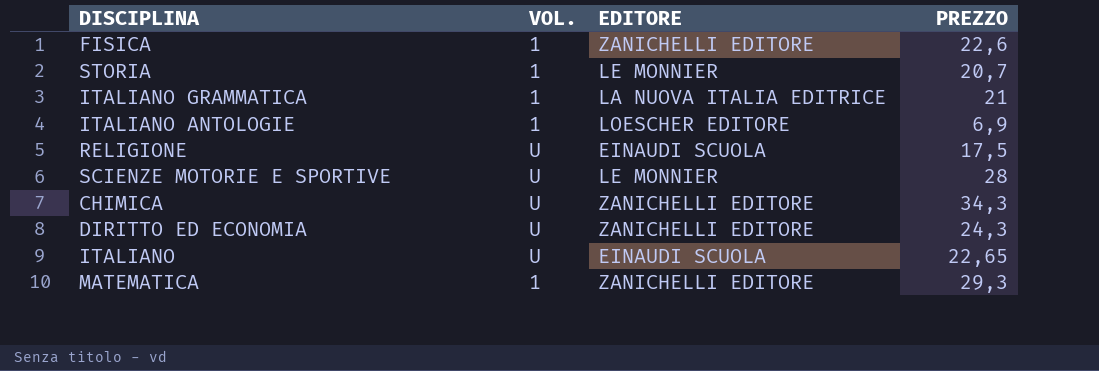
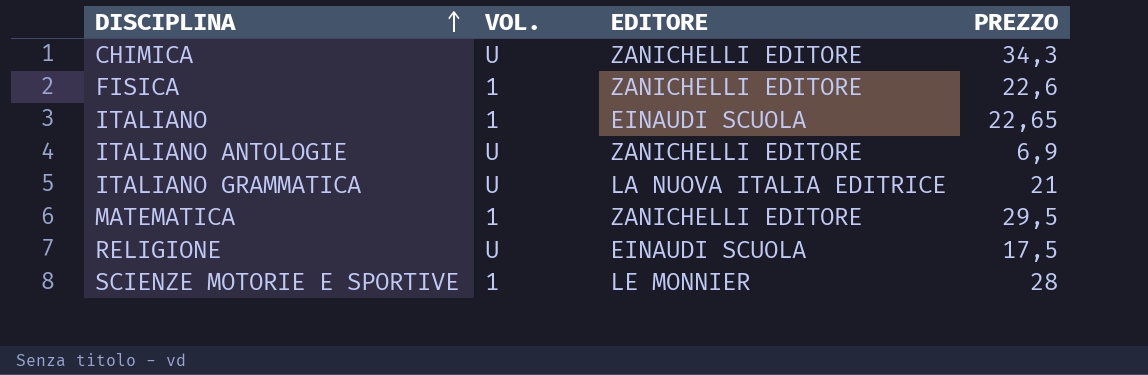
row order: none -> DISCIPLINA ascending
row STORIA: 1 | LE MONNIER | 20,7 -> none
row DIRITTO ED ECONOMIA: U | ZANICHELLI EDITORE | 24,3 -> none
ITALIANO | VOL.: U -> 1
ITALIANO ANTOLOGIE | VOL.: 1 -> U
ITALIANO ANTOLOGIE | EDITORE: LOESCHER EDITORE -> ZANICHELLI EDITORE
ITALIANO GRAMMATICA | VOL.: 1 -> U
MATEMATICA | PREZZO: 29,3 -> 29,5
SCIENZE MOTORIE E SPORTIVE | VOL.: U -> 1

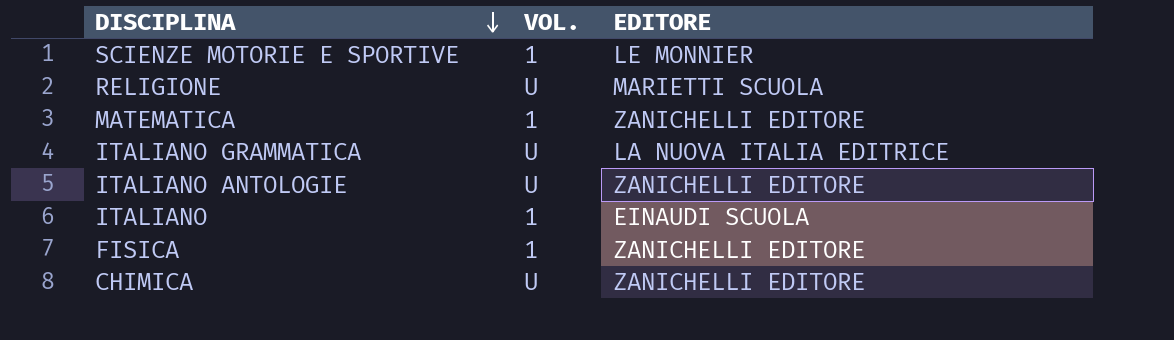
row order: DISCIPLINA ascending -> DISCIPLINA descending
column PREZZO | position: 4 -> none
RELIGIONE | EDITORE: EINAUDI SCUOLA -> MARIETTI SCUOLA

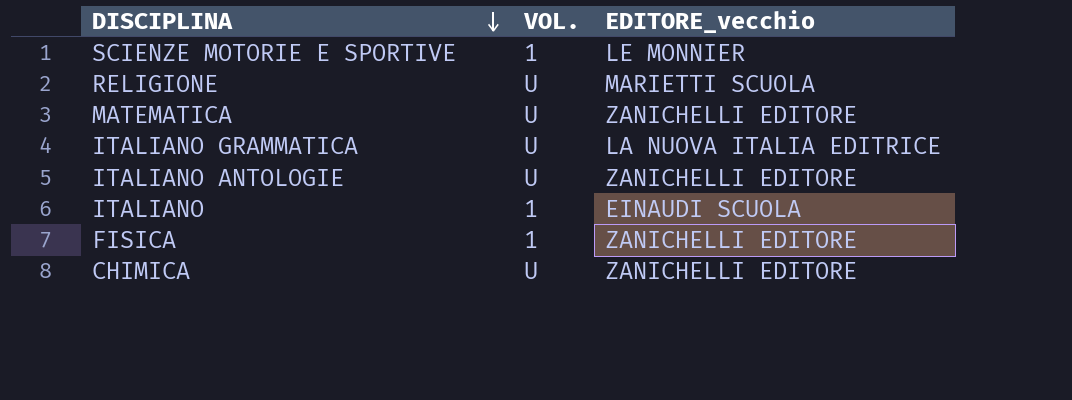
column name: EDITORE -> EDITORE_vecchio
MATEMATICA | VOL.: 1 -> U

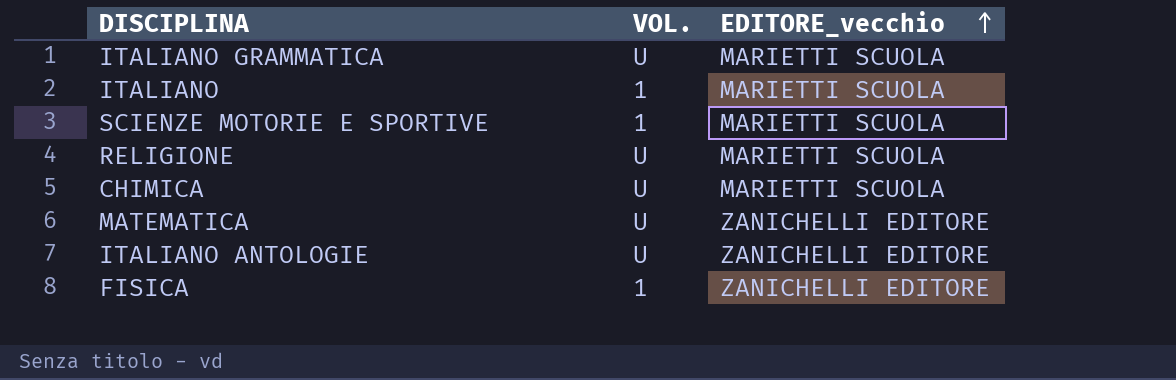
row order: DISCIPLINA descending -> EDITORE_vecchio ascending
ITALIANO GRAMMATICA | EDITORE_vecchio: LA NUOVA ITALIA EDITRICE -> MARIETTI SCUOLA
ITALIANO | EDITORE_vecchio: EINAUDI SCUOLA -> MARIETTI SCUOLA
SCIENZE MOTORIE E SPORTIVE | EDITORE_vecchio: LE MONNIER -> MARIETTI SCUOLA
CHIMICA | EDITORE_vecchio: ZANICHELLI EDITORE -> MARIETTI SCUOLA

